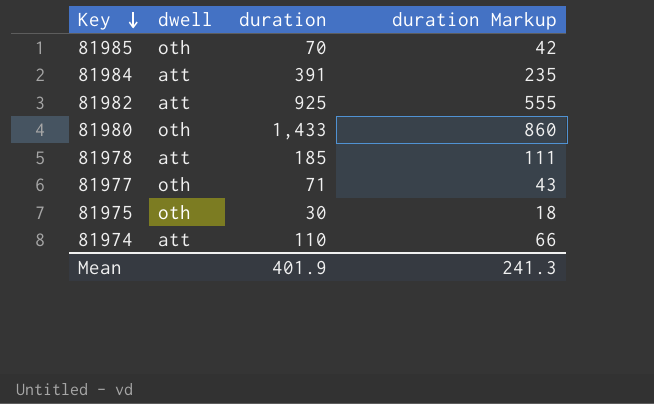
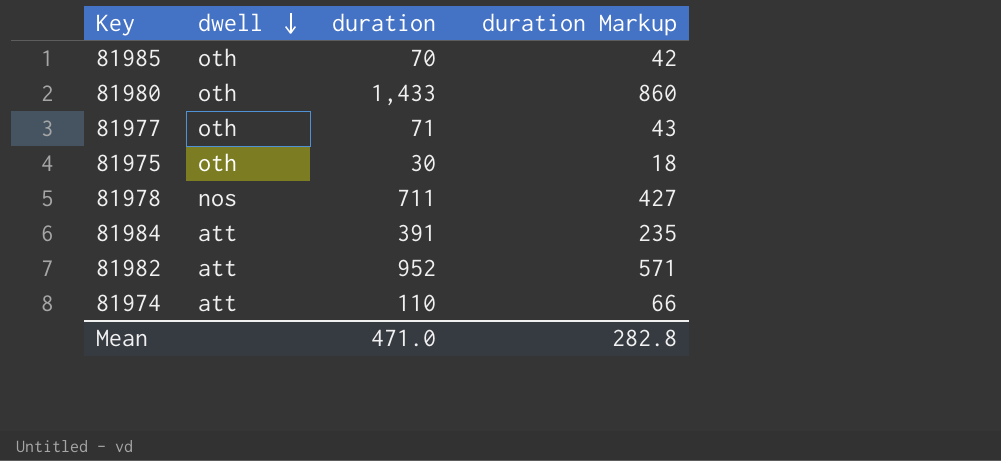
row order: Key descending -> dwell descending
81978 | dwell: att -> nos
81978 | duration: 185 -> 711
81978 | duration Markup: 111 -> 427
81982 | duration: 925 -> 952
81982 | duration Markup: 555 -> 571
Mean | duration: 401.9 -> 471.0
Mean | duration Markup: 241.3 -> 282.8

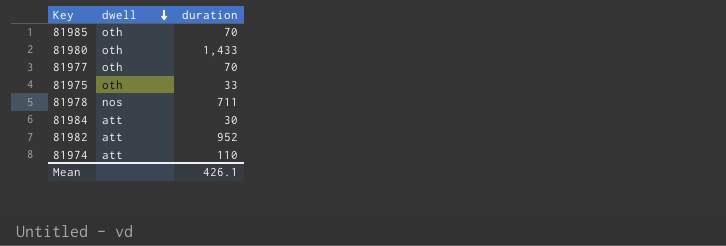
column duration Markup | formula: [duration] * 0.6 -> none
81977 | duration: 71 -> 70
81975 | duration: 30 -> 33
81984 | duration: 391 -> 30
Mean | duration: 471.0 -> 426.1

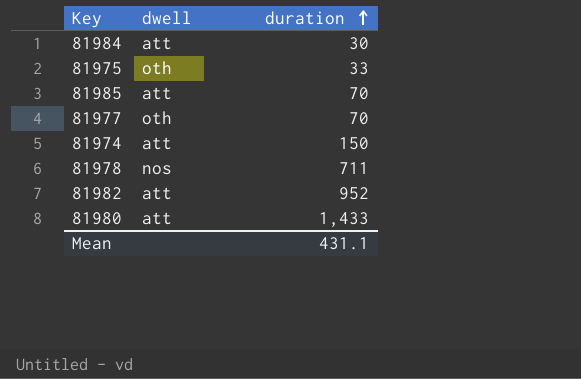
row order: dwell descending -> duration ascending
81985 | dwell: oth -> att
81974 | duration: 110 -> 150
81980 | dwell: oth -> att
Mean | duration: 426.1 -> 431.1

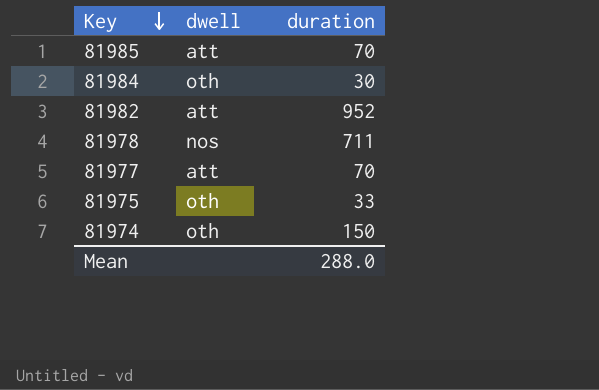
row order: duration ascending -> Key descending
row 81980: att | 1,433 -> none
81984 | dwell: att -> oth
81977 | dwell: oth -> att
81974 | dwell: att -> oth
Mean | duration: 431.1 -> 288.0

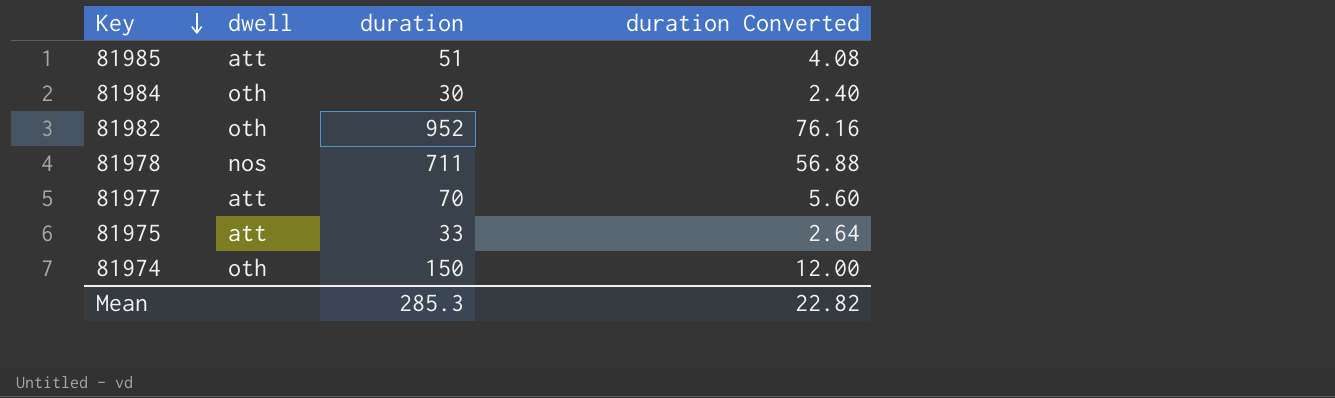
column duration Converted | formula: none -> [duration] * 0.08
81985 | duration: 70 -> 51
81982 | dwell: att -> oth
81975 | dwell: oth -> att
Mean | duration: 288.0 -> 285.3

